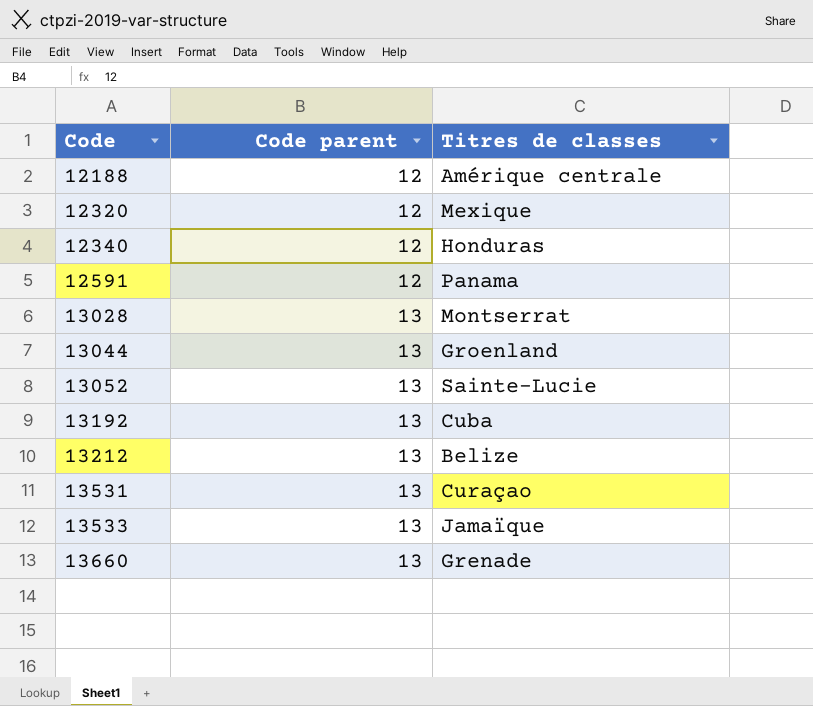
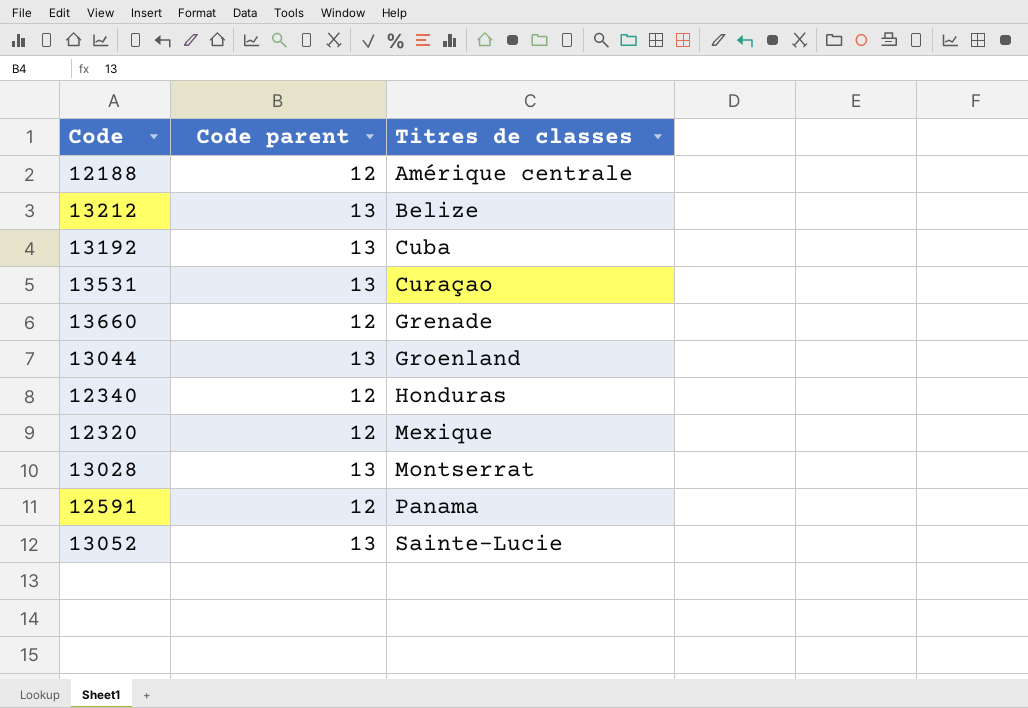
row order: Code ascending -> Titres de classes ascending
row 13533: 13 | Jamaïque -> none
13660 | Code parent: 13 -> 12

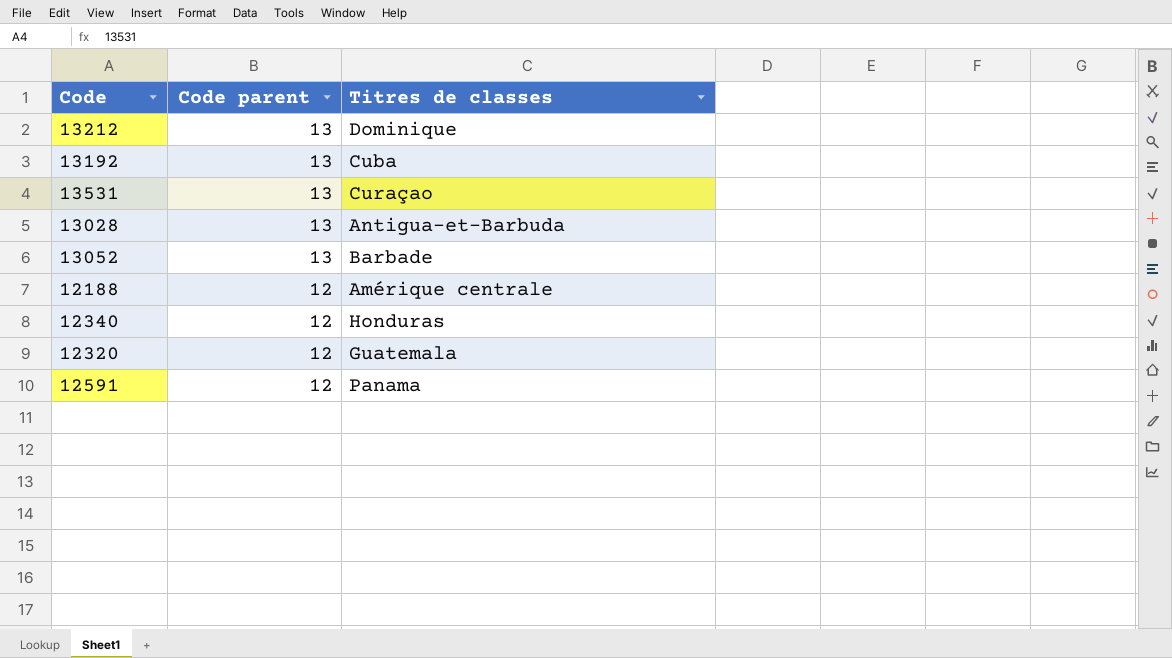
row order: Titres de classes ascending -> Code parent descending
row 13660: 12 | Grenade -> none
row 13044: 13 | Groenland -> none
13212 | Titres de classes: Belize -> Dominique
13028 | Titres de classes: Montserrat -> Antigua-et-Barbuda
13052 | Titres de classes: Sainte-Lucie -> Barbade
12320 | Titres de classes: Mexique -> Guatemala

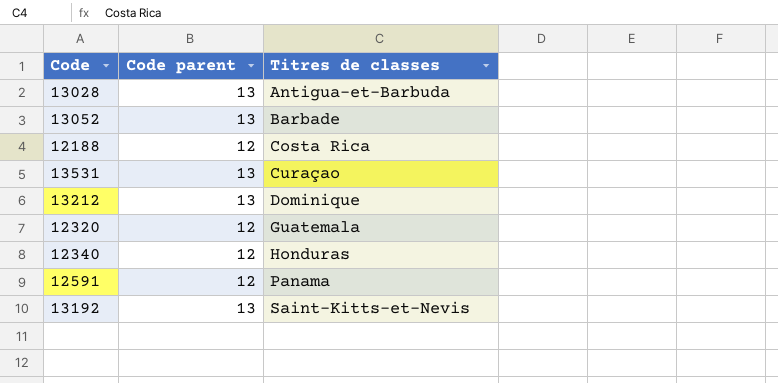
row order: Code parent descending -> Titres de classes ascending
12188 | Titres de classes: Amérique centrale -> Costa Rica
13192 | Titres de classes: Cuba -> Saint-Kitts-et-Nevis

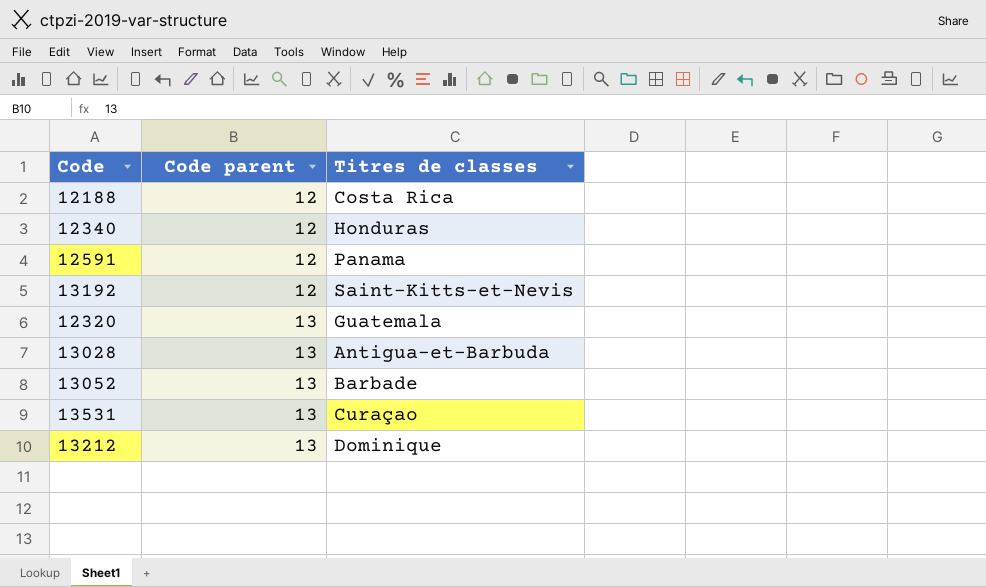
row order: Titres de classes ascending -> Code parent ascending
13192 | Code parent: 13 -> 12
12320 | Code parent: 12 -> 13

